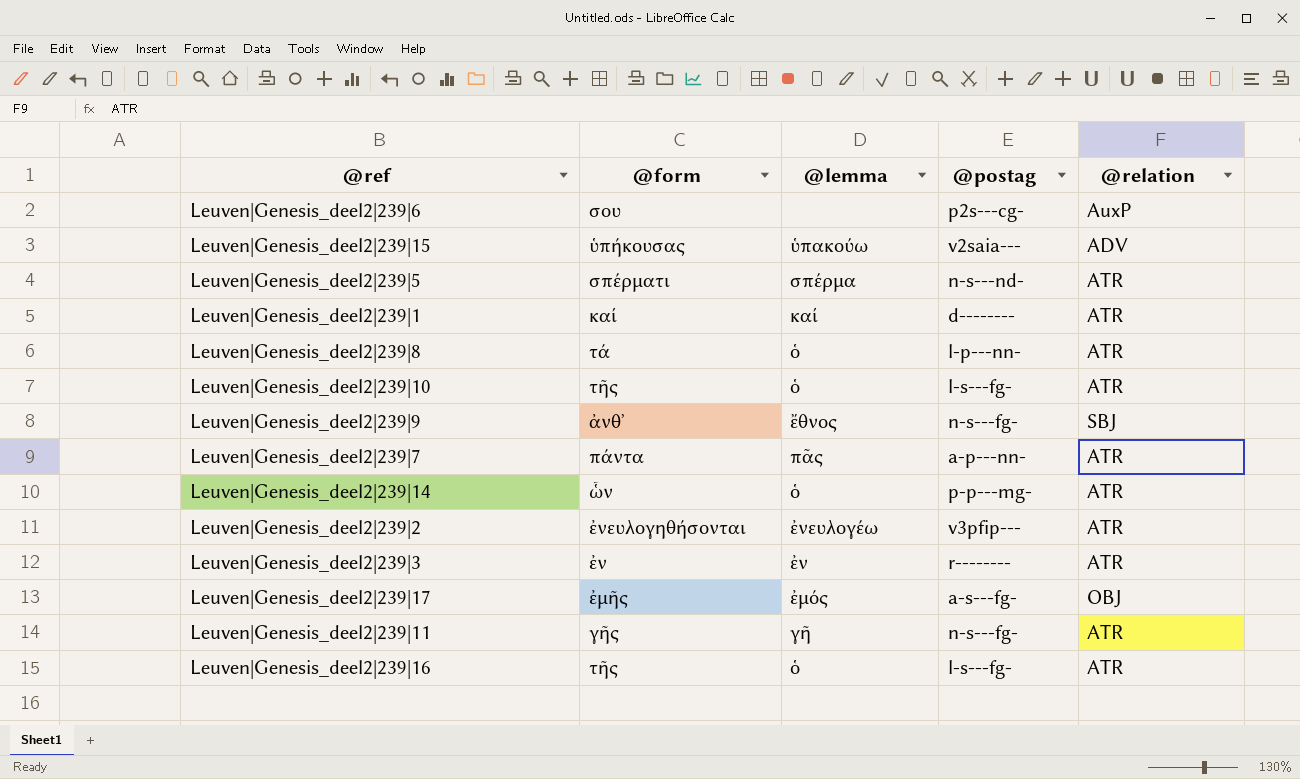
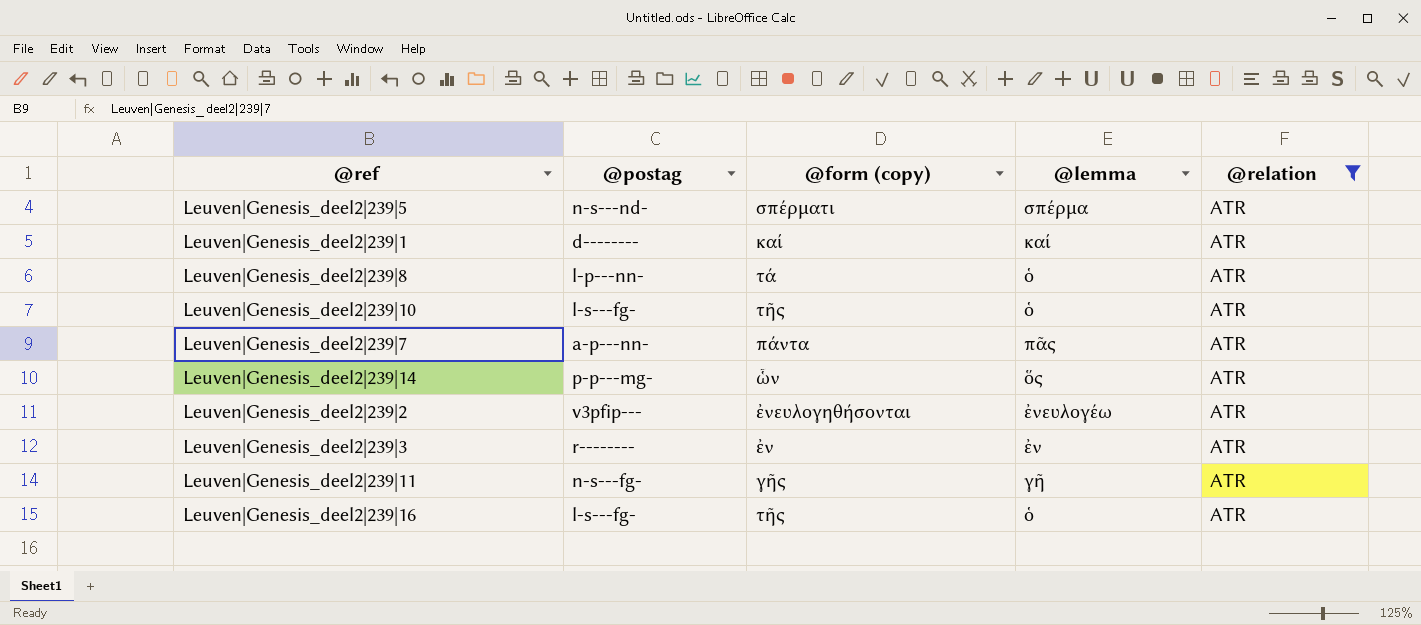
filter: none -> @relation = ATR
column @postag | position: 4 -> 2
column name: @form -> @form (copy)
Leuven|Genesis_deel2|239|14 | @lemma: ὁ -> ὅς

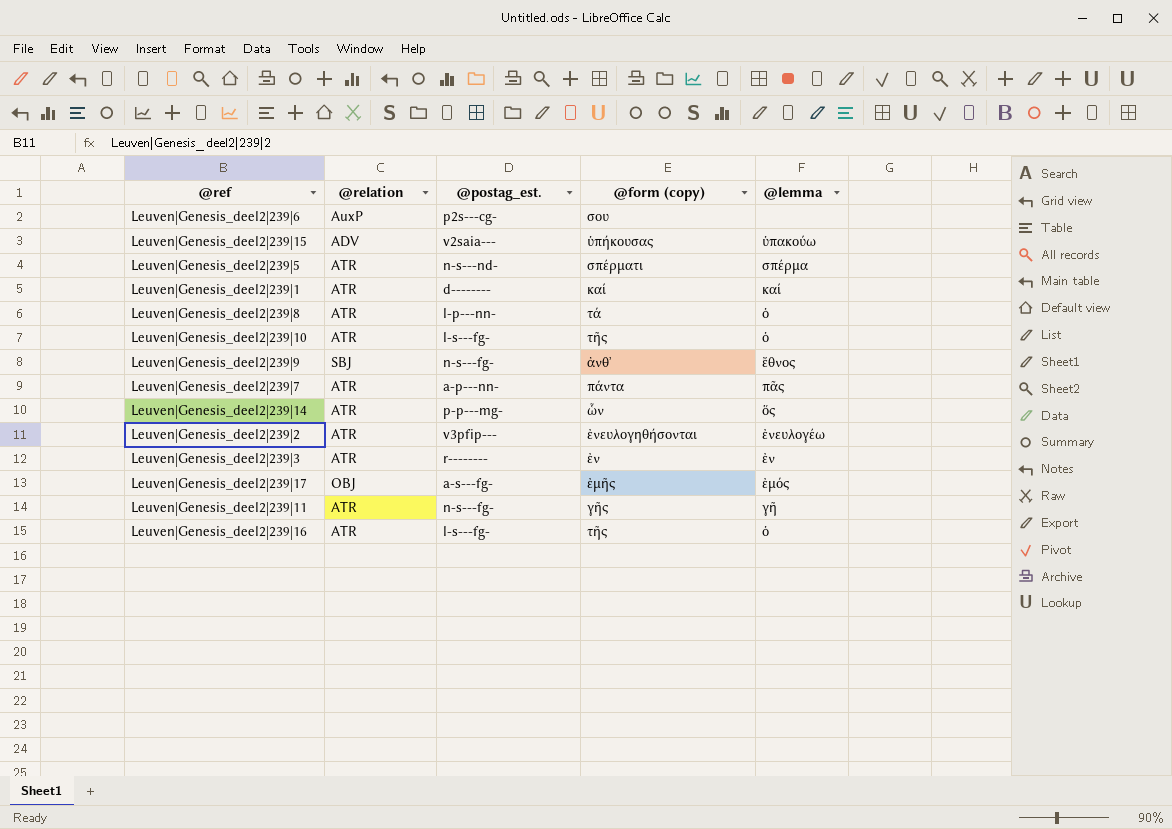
filter: @relation = ATR -> none
column @relation | position: 5 -> 2
column name: @postag -> @postag_est.

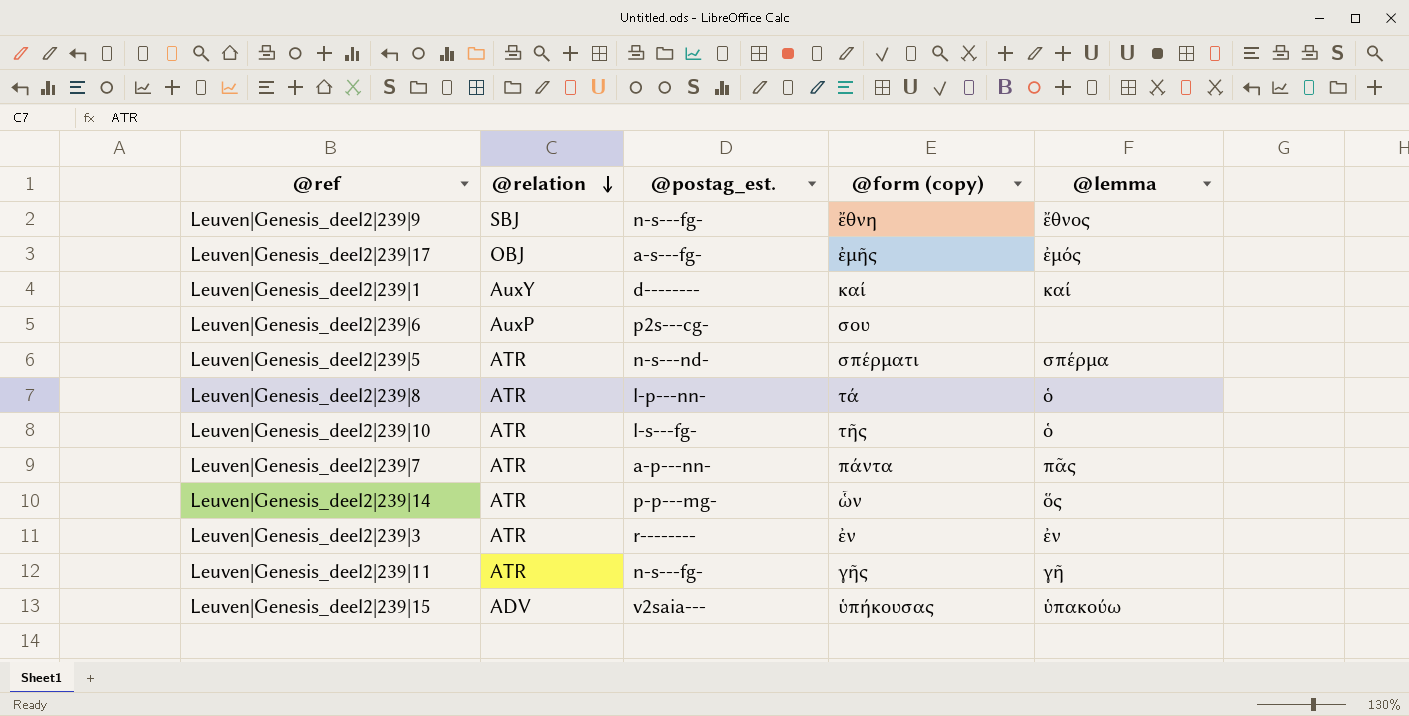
row order: none -> @relation descending
row Leuven|Genesis_deel2|239|2: ATR | v3pfip--- | ἐνευλογηθήσονται | ἐνευλογέω -> none
row Leuven|Genesis_deel2|239|16: ATR | l-s---fg- | τῆς | ὁ -> none
Leuven|Genesis_deel2|239|9 | @form (copy): ἀνθʼ -> ἔθνη
Leuven|Genesis_deel2|239|1 | @relation: ATR -> AuxY

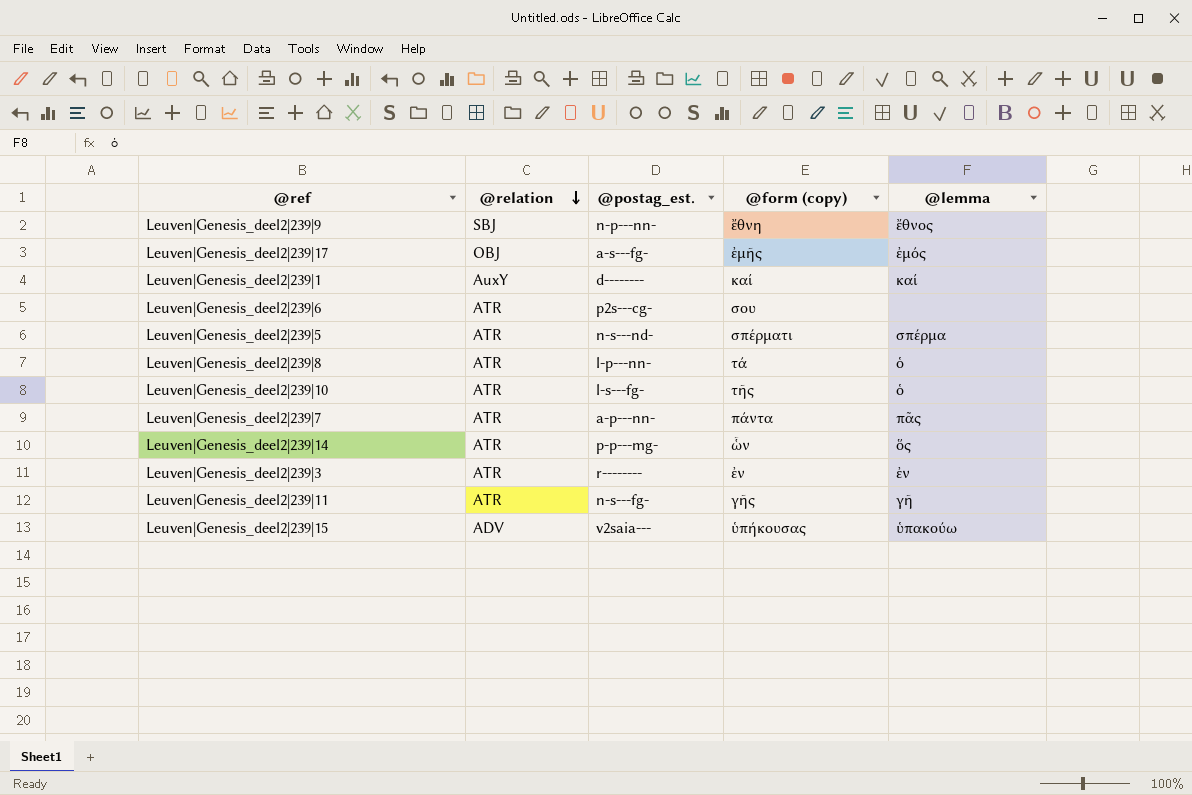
Leuven|Genesis_deel2|239|9 | @postag_est.: n-s---fg- -> n-p---nn-
Leuven|Genesis_deel2|239|6 | @relation: AuxP -> ATR

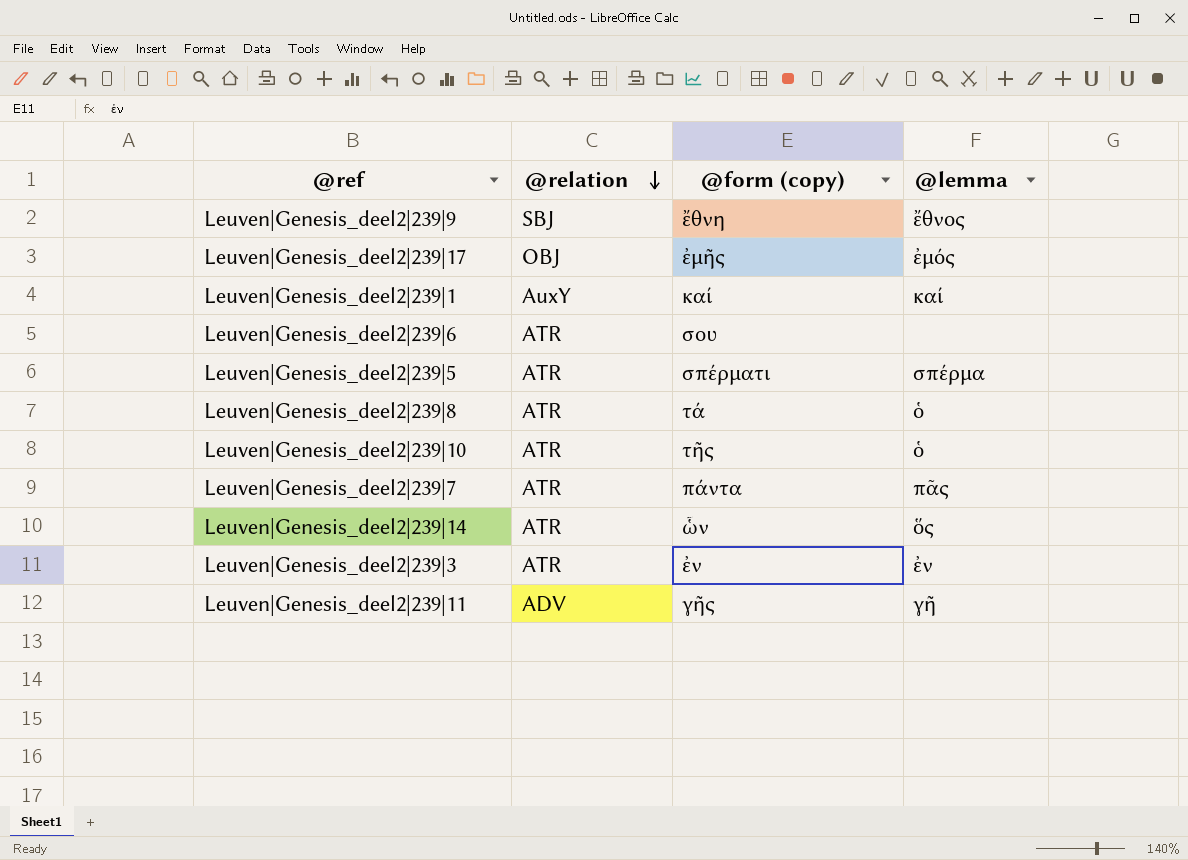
column @postag_est. | position: 3 -> none
row Leuven|Genesis_deel2|239|15: ADV | v2saia--- | ὑπήκουσας | ὑπακούω -> none
Leuven|Genesis_deel2|239|11 | @relation: ATR -> ADV

